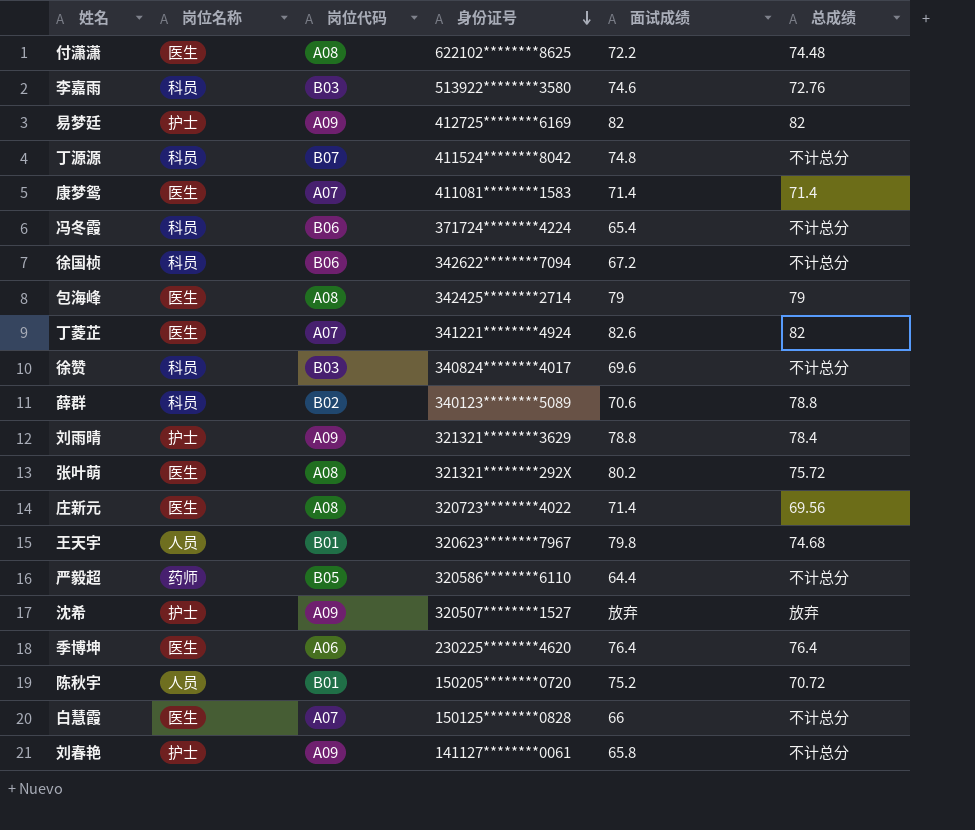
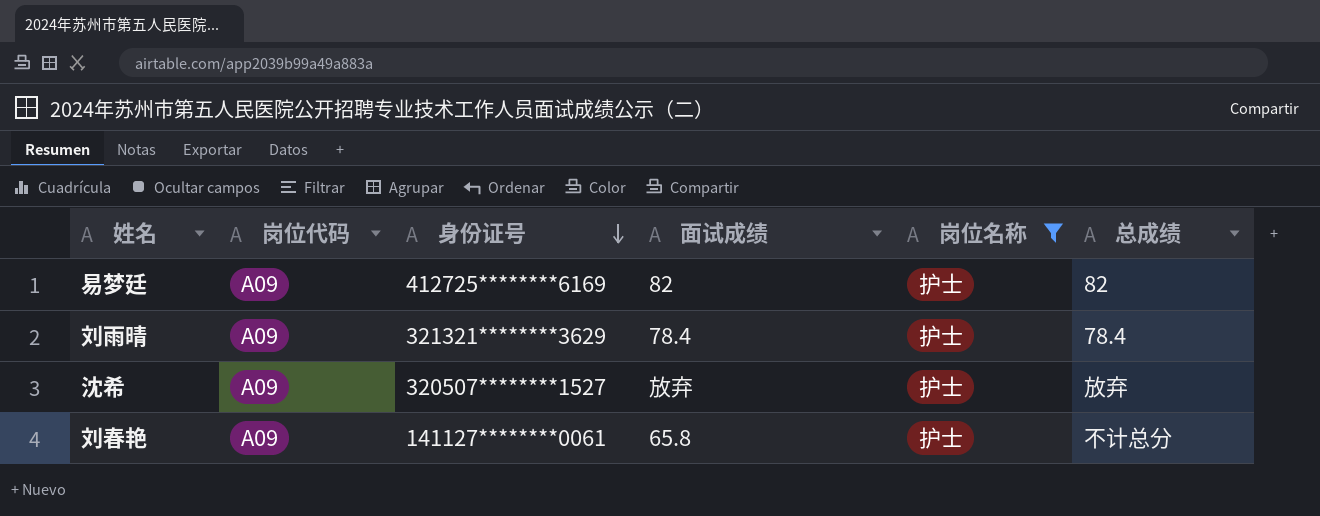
filter: none -> 岗位名称 = 护士
column 岗位名称 | position: 2 -> 5
刘雨晴 | 面试成绩: 78.8 -> 78.4

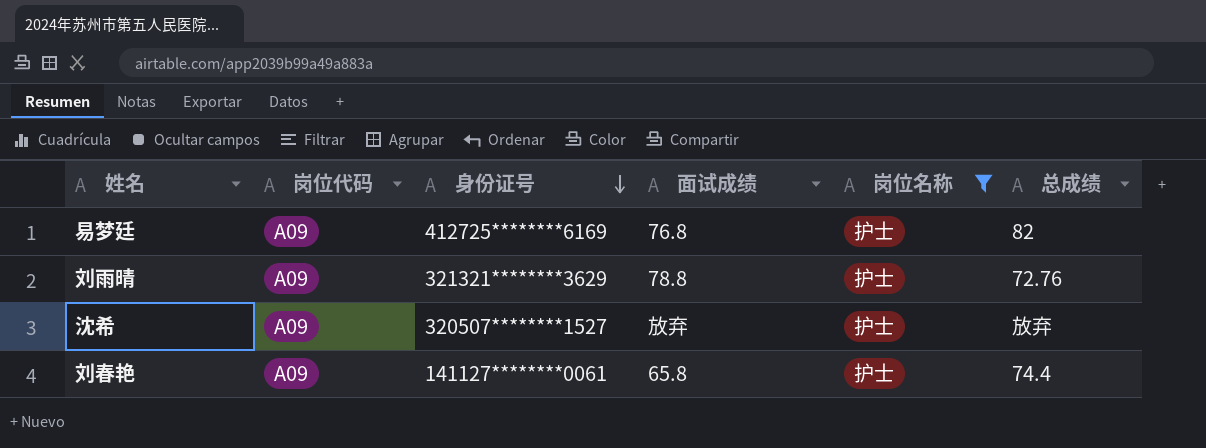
易梦廷 | 面试成绩: 82 -> 76.8
刘雨晴 | 面试成绩: 78.4 -> 78.8
刘雨晴 | 总成绩: 78.4 -> 72.76
刘春艳 | 总成绩: 不计总分 -> 74.4

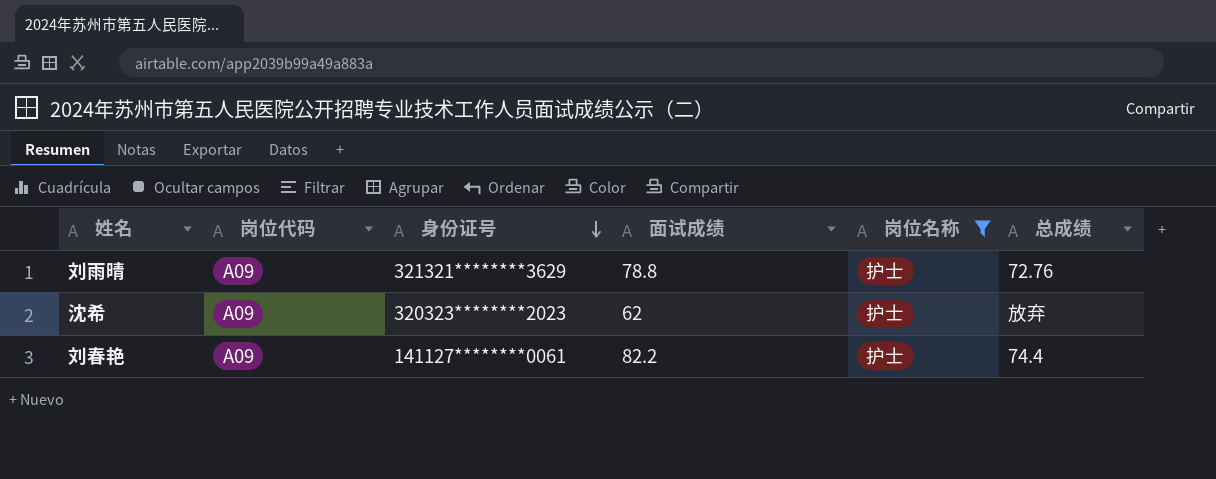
row 易梦廷: A09 | 412725********6169 | 76.8 | 护士 | 82 -> none
沈希 | 身份证号: 320507********1527 -> 320323********2023
沈希 | 面试成绩: 放弃 -> 62
刘春艳 | 面试成绩: 65.8 -> 82.2

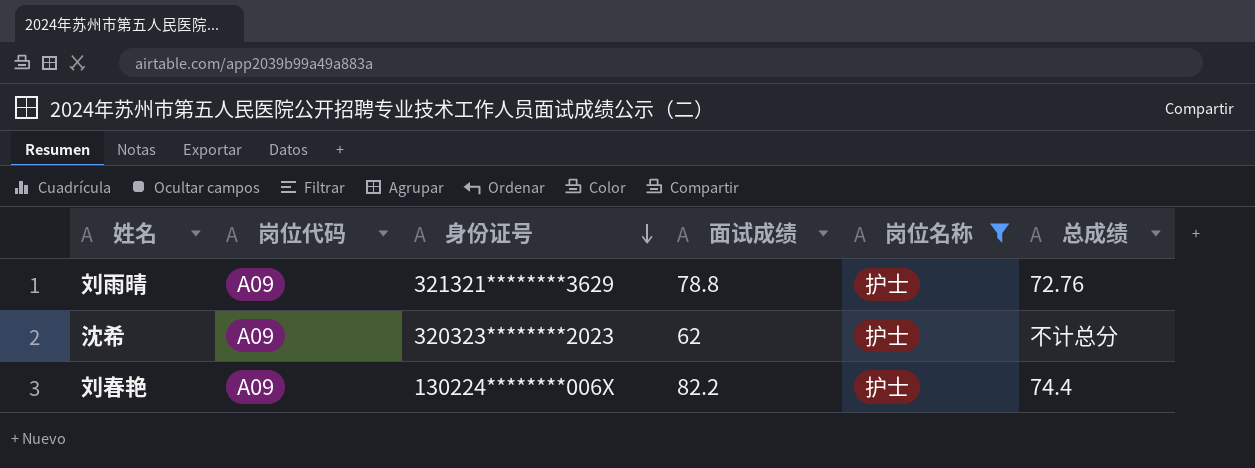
沈希 | 总成绩: 放弃 -> 不计总分
刘春艳 | 身份证号: 141127********0061 -> 130224********006X

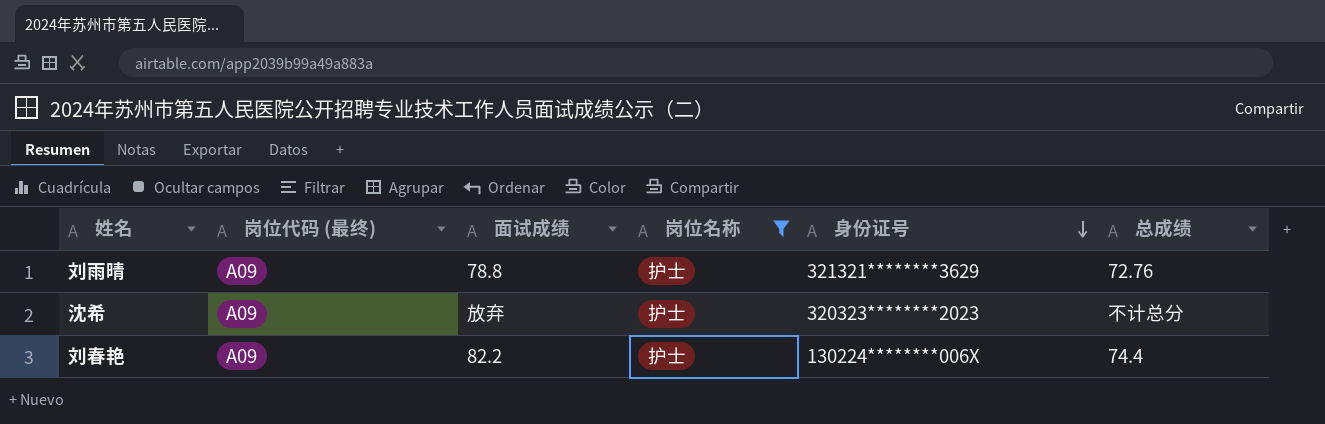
column name: 岗位代码 -> 岗位代码 (最终)
column 身份证号 | position: 3 -> 5
沈希 | 面试成绩: 62 -> 放弃

